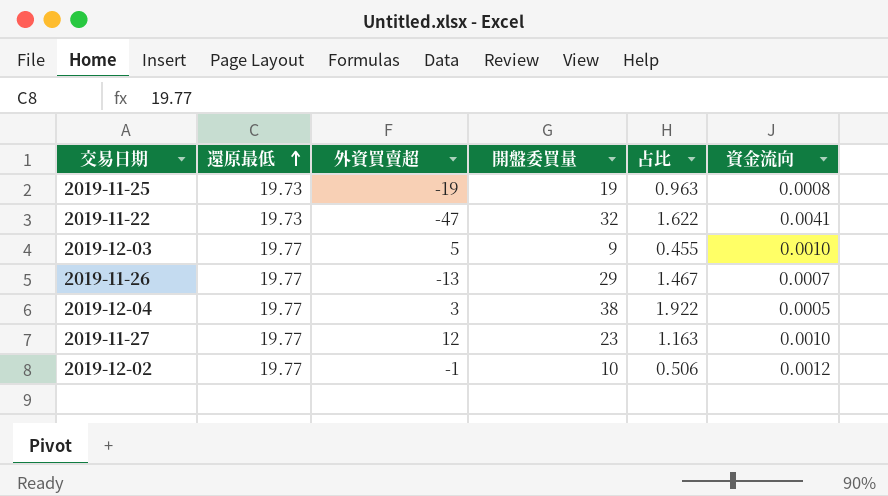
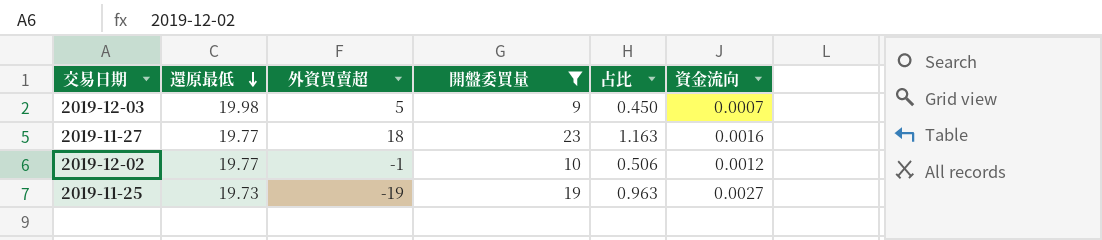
filter: none -> 開盤委買量 <= 23
row order: 還原最低 ascending -> 還原最低 descending
2019-12-03 | 還原最低: 19.77 -> 19.98
2019-12-03 | 占比: 0.455 -> 0.450
2019-12-03 | 資金流向: 0.0010 -> 0.0007
2019-11-27 | 外資買賣超: 12 -> 18
2019-11-27 | 資金流向: 0.0010 -> 0.0016
2019-11-25 | 資金流向: 0.0008 -> 0.0027

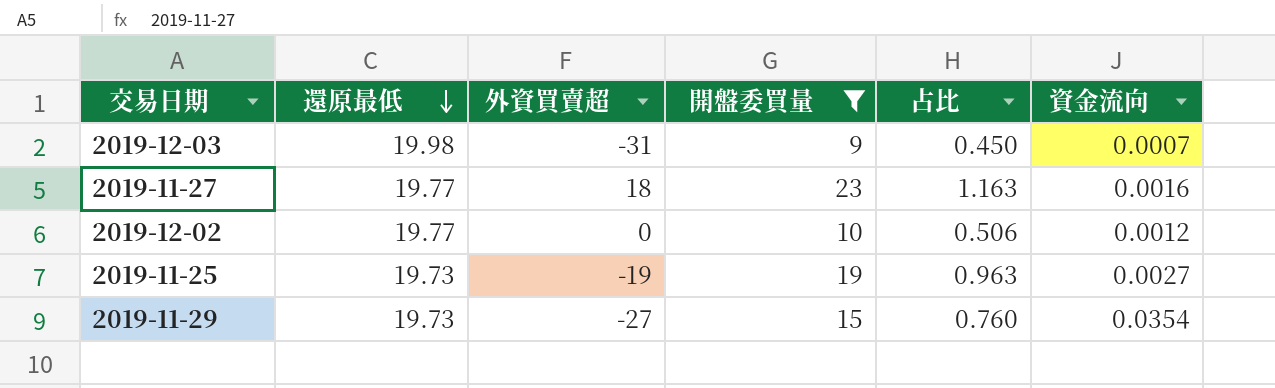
2019-12-03 | 外資買賣超: 5 -> -31
2019-12-02 | 外資買賣超: -1 -> 0
row 2019-11-29: none -> 19.73 | -27 | 15 | 0.760 | 0.0354

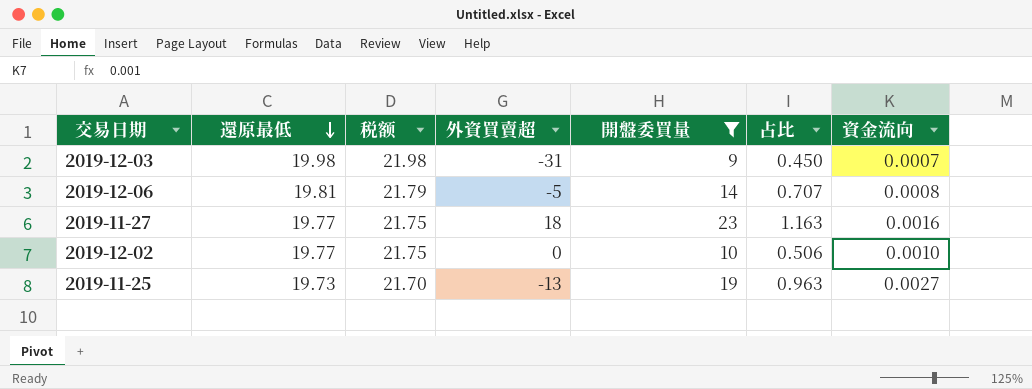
column 税额 | formula: none -> [還原最低] * 1.1
row 2019-11-29: 19.73 | -27 | 15 | 0.760 | 0.0354 -> none
row 2019-12-06: none -> 19.81 | 21.79 | -5 | 14 | 0.707 | 0.0008
2019-12-02 | 資金流向: 0.0012 -> 0.0010
2019-11-25 | 外資買賣超: -19 -> -13

